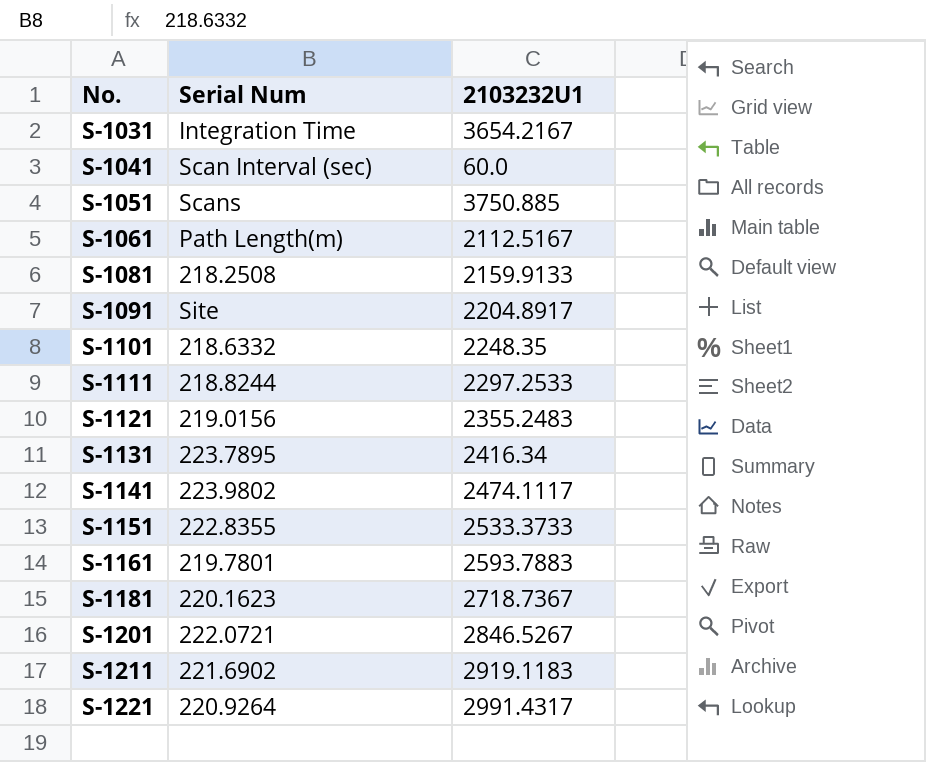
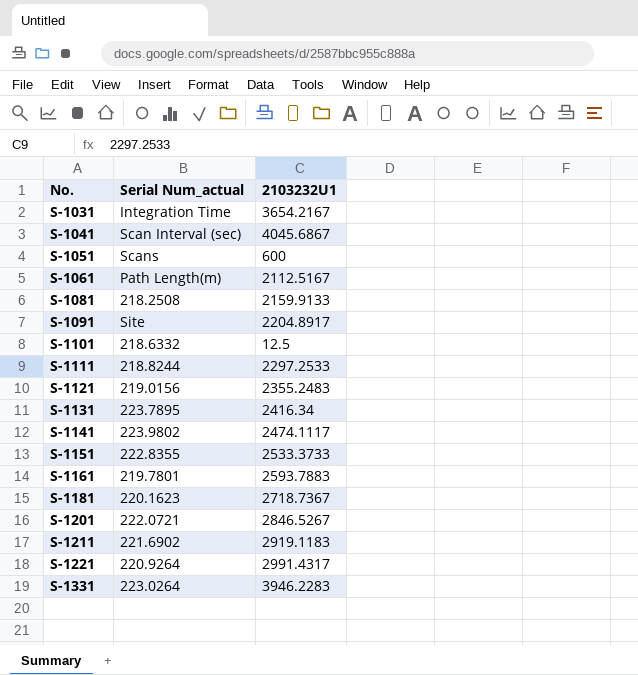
column name: Serial Num -> Serial Num_actual
S-1041 | 2103232U1: 60.0 -> 4045.6867
S-1051 | 2103232U1: 3750.885 -> 600
S-1101 | 2103232U1: 2248.35 -> 12.5
row S-1331: none -> 223.0264 | 3946.2283

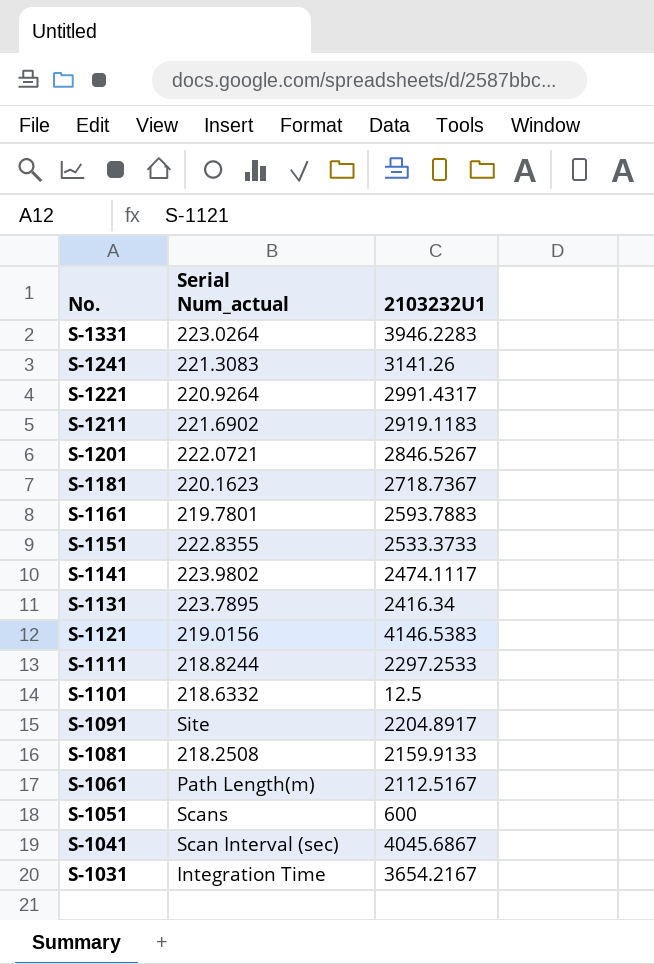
row order: No. ascending -> No. descending
row S-1241: none -> 221.3083 | 3141.26
S-1121 | 2103232U1: 2355.2483 -> 4146.5383

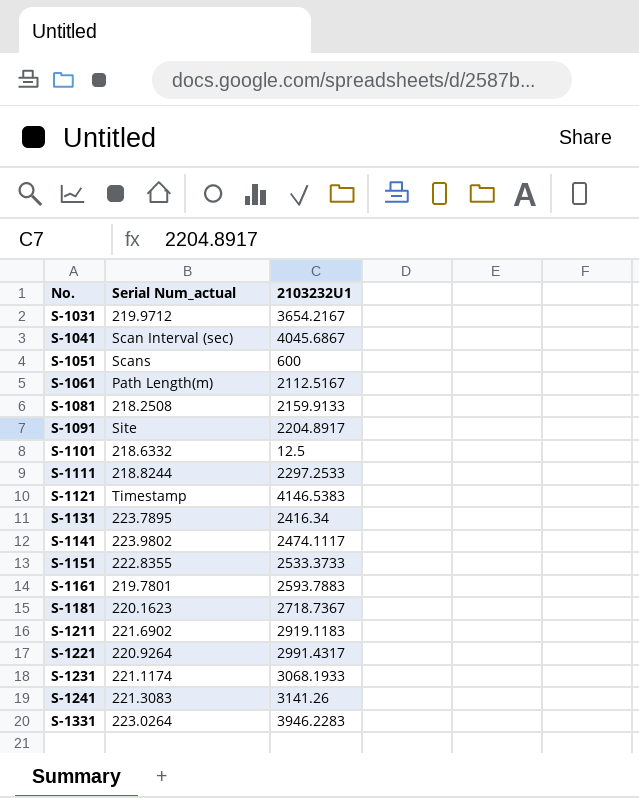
row order: No. descending -> No. ascending
row S-1201: 222.0721 | 2846.5267 -> none
S-1031 | Serial Num_actual: Integration Time -> 219.9712
S-1121 | Serial Num_actual: 219.0156 -> Timestamp
row S-1231: none -> 221.1174 | 3068.1933

